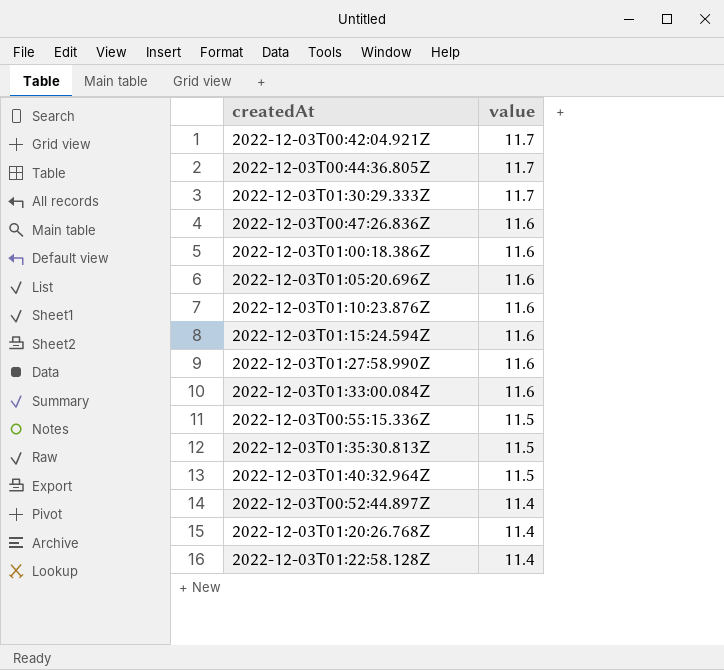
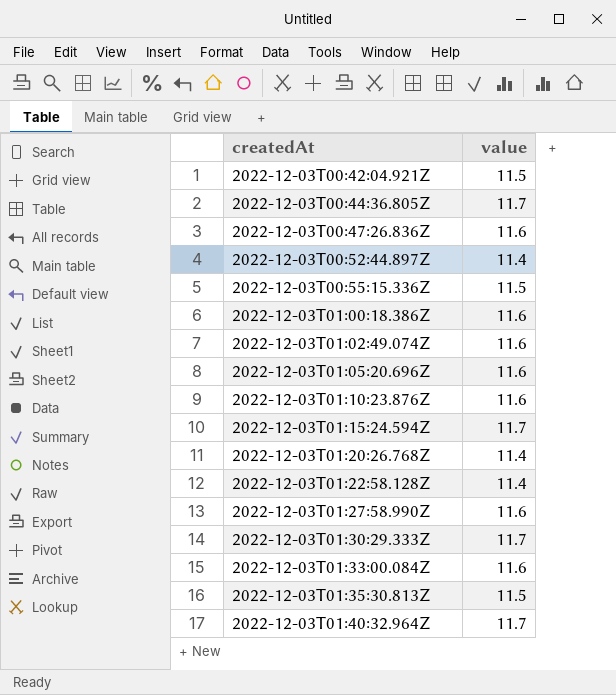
row order: value descending -> createdAt ascending
2022-12-03T00:42:04.921Z | value: 11.7 -> 11.5
row 2022-12-03T01:02:49.074Z: none -> 11.6
2022-12-03T01:15:24.594Z | value: 11.6 -> 11.7
2022-12-03T01:40:32.964Z | value: 11.5 -> 11.7

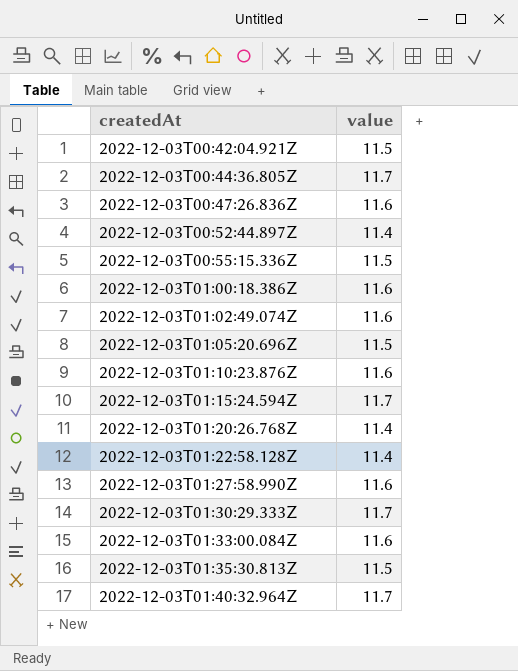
2022-12-03T01:05:20.696Z | value: 11.6 -> 11.5

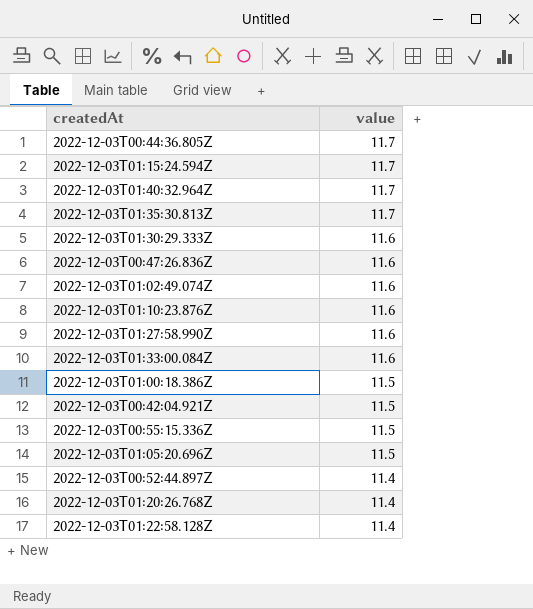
row order: createdAt ascending -> value descending
2022-12-03T01:35:30.813Z | value: 11.5 -> 11.7
2022-12-03T01:30:29.333Z | value: 11.7 -> 11.6
2022-12-03T01:00:18.386Z | value: 11.6 -> 11.5

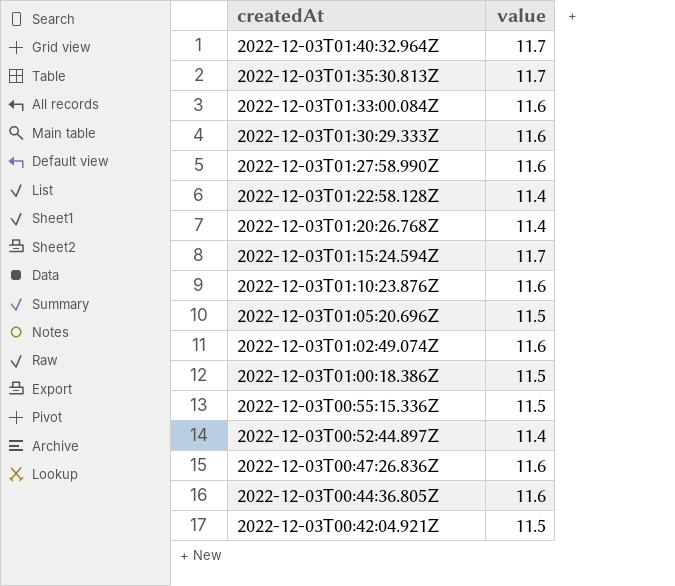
row order: value descending -> createdAt descending
2022-12-03T00:44:36.805Z | value: 11.7 -> 11.6

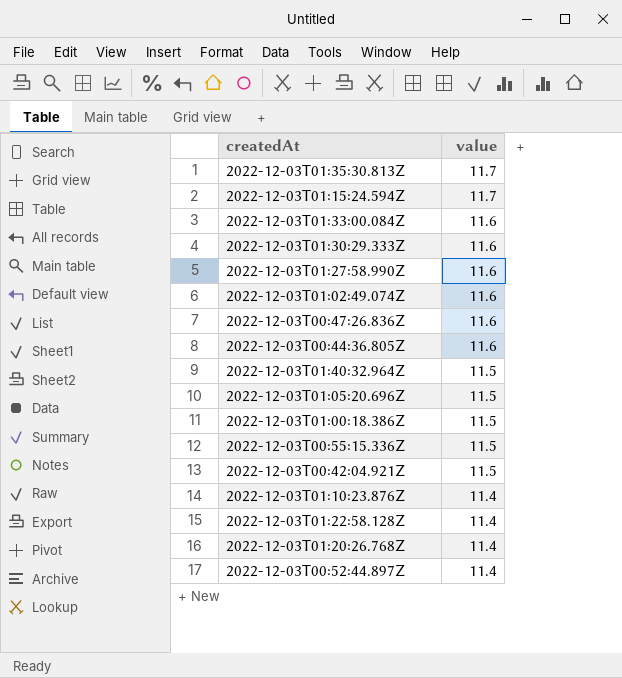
row order: createdAt descending -> value descending
2022-12-03T01:40:32.964Z | value: 11.7 -> 11.5
2022-12-03T01:10:23.876Z | value: 11.6 -> 11.4

